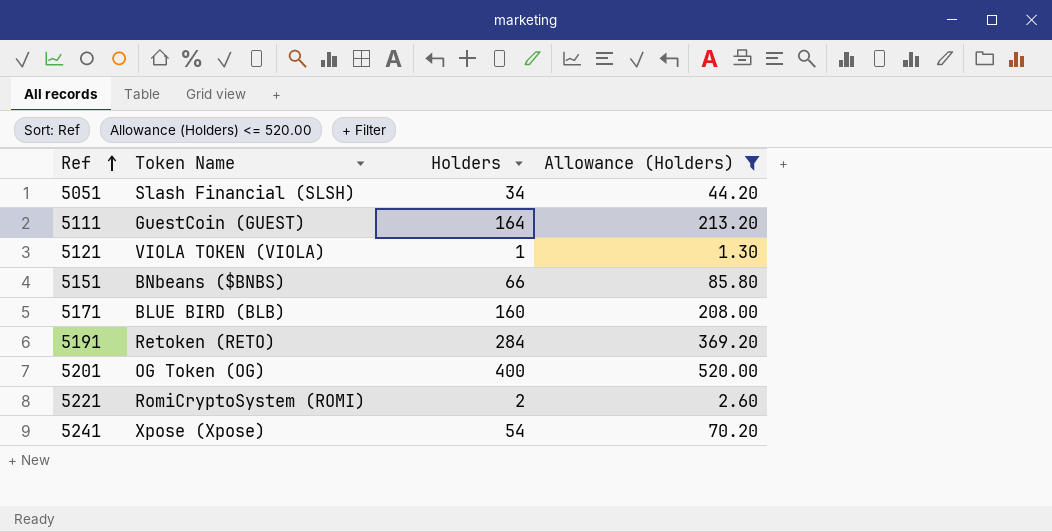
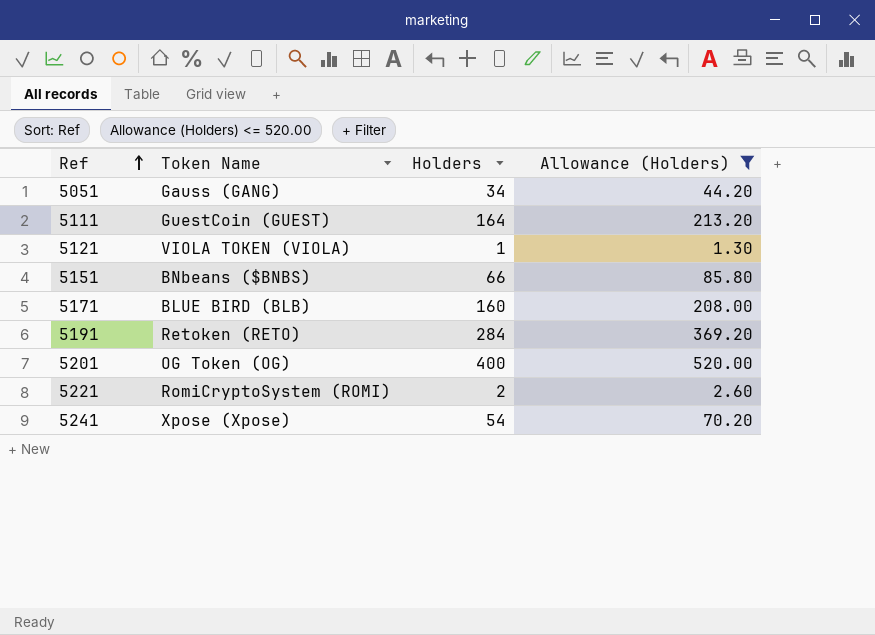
5051 | Token Name: Slash Financial (SLSH) -> Gauss (GANG)

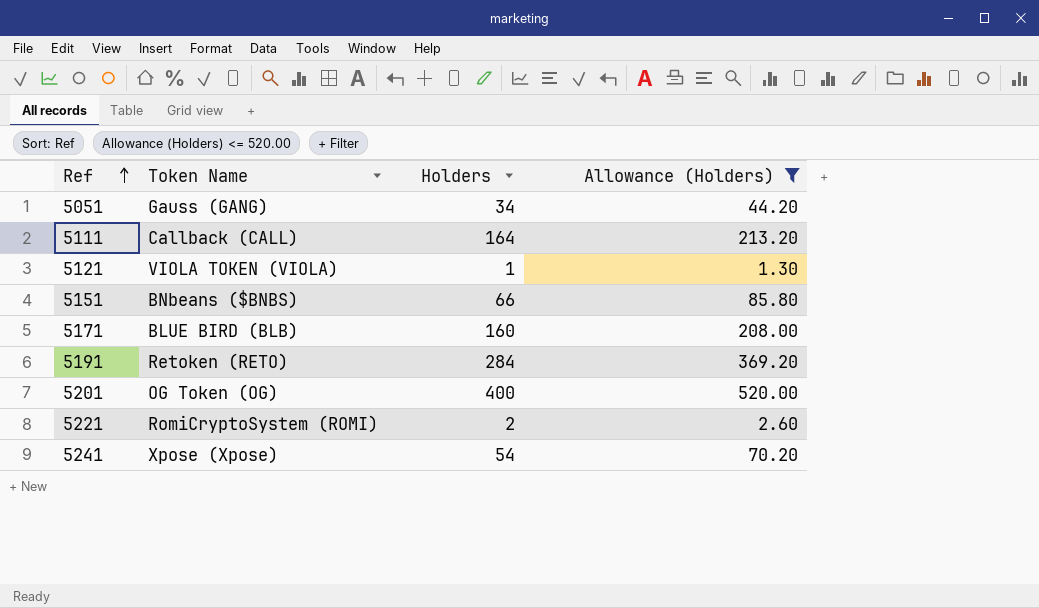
5111 | Token Name: GuestCoin (GUEST) -> Callback (CALL)

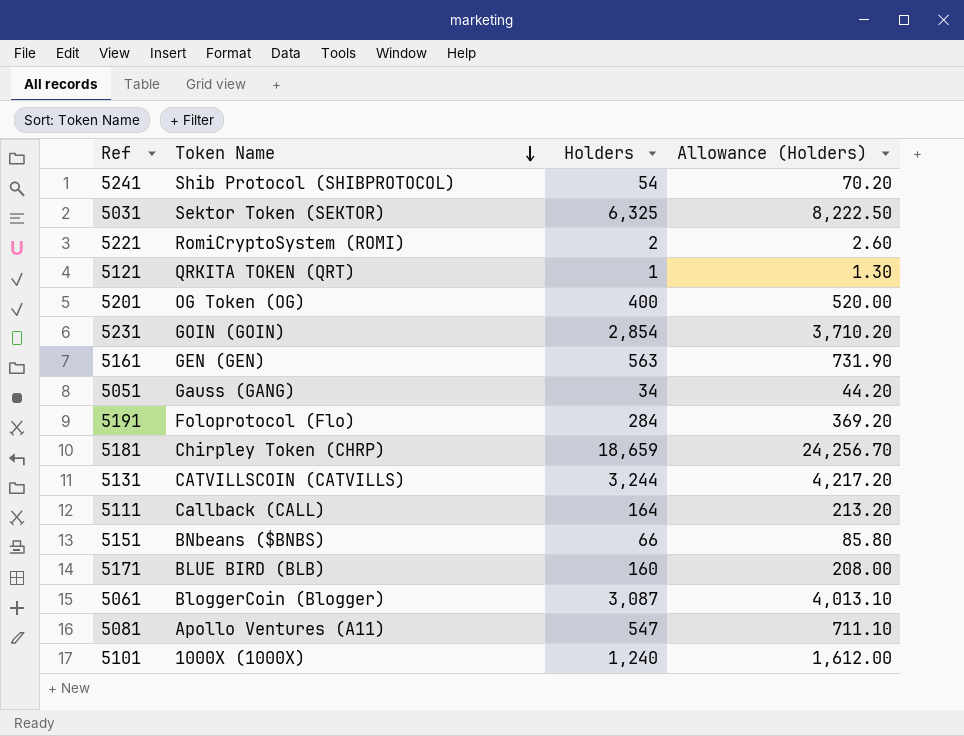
filter: Allowance (Holders) <= 520.00 -> none
row order: Ref ascending -> Token Name descending
5241 | Token Name: Xpose (Xpose) -> Shib Protocol (SHIBPROTOCOL)
5121 | Token Name: VIOLA TOKEN (VIOLA) -> QRKITA TOKEN (QRT)
5191 | Token Name: Retoken (RETO) -> Foloprotocol (Flo)

